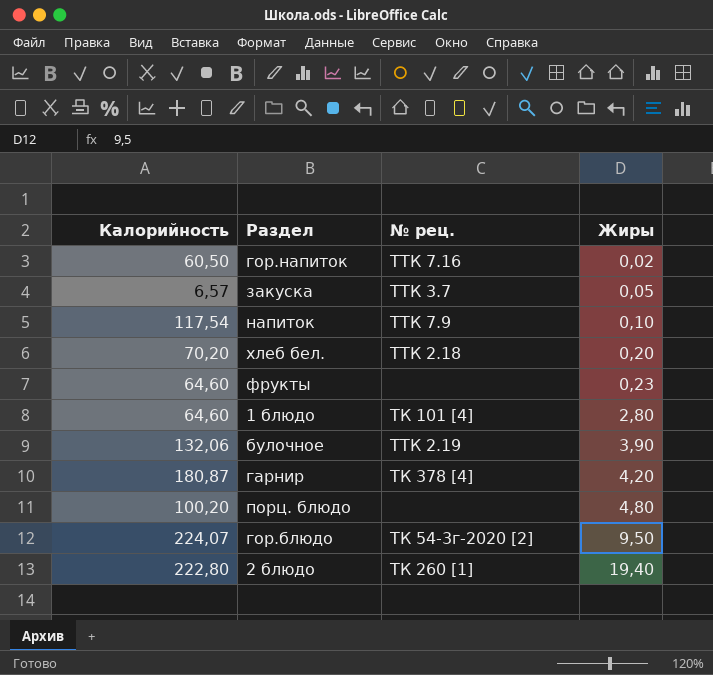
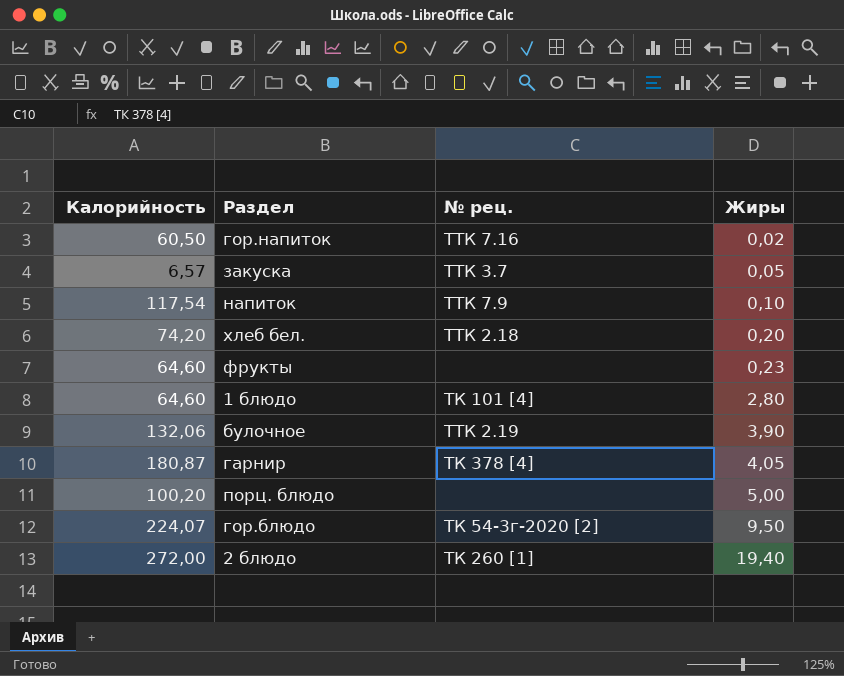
хлеб бел. | Калорийность: 70,20 -> 74,20
гарнир | Жиры: 4,20 -> 4,05
порц. блюдо | Жиры: 4,80 -> 5,00
2 блюдо | Калорийность: 222,80 -> 272,00

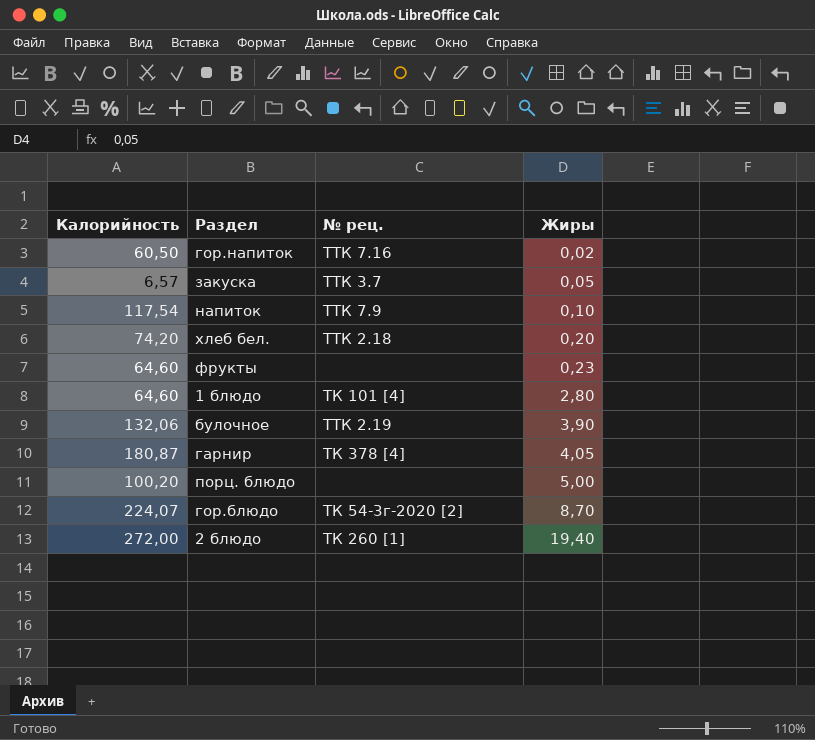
гор.блюдо | Жиры: 9,50 -> 8,70

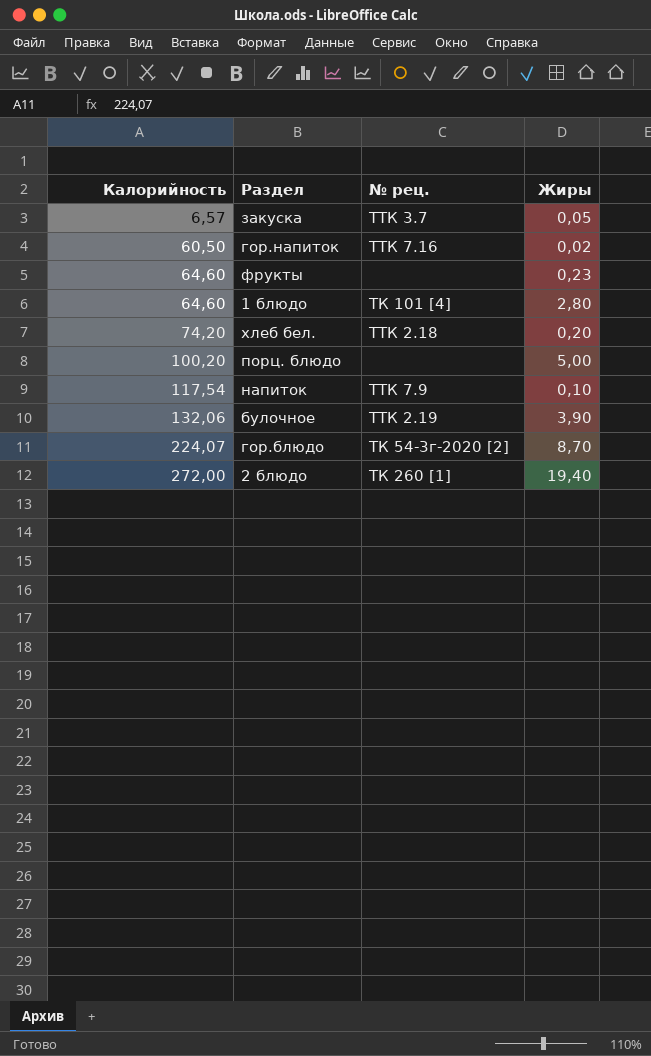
row order: Жиры ascending -> Калорийность ascending
row гарнир: 180,87 | ТК 378 [4] | 4,05 -> none

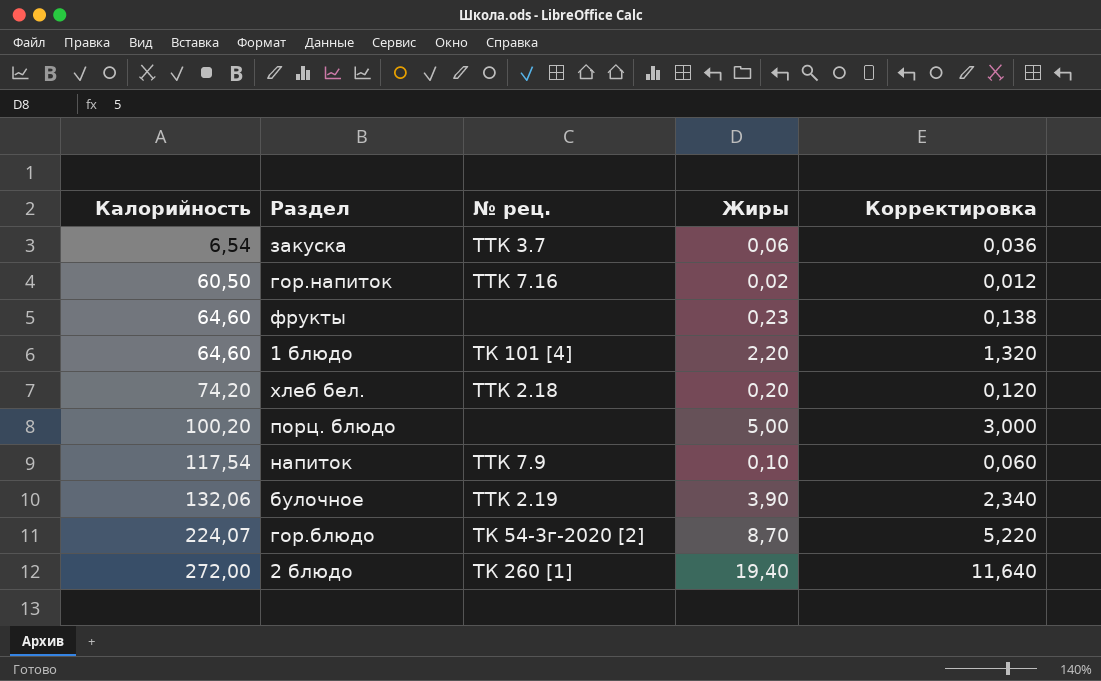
column Корректировка | formula: none -> [Жиры] * 0,6
закуска | Калорийность: 6,57 -> 6,54
закуска | Жиры: 0,05 -> 0,06
1 блюдо | Жиры: 2,80 -> 2,20

